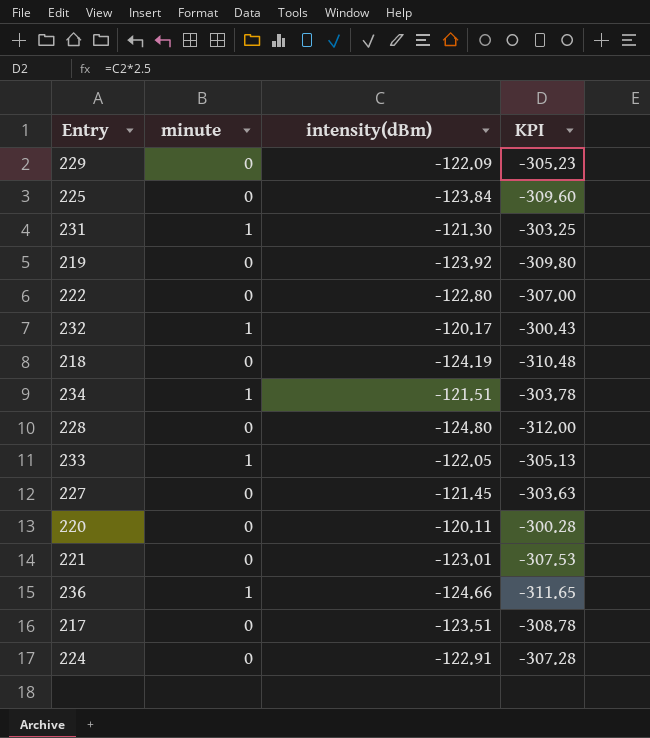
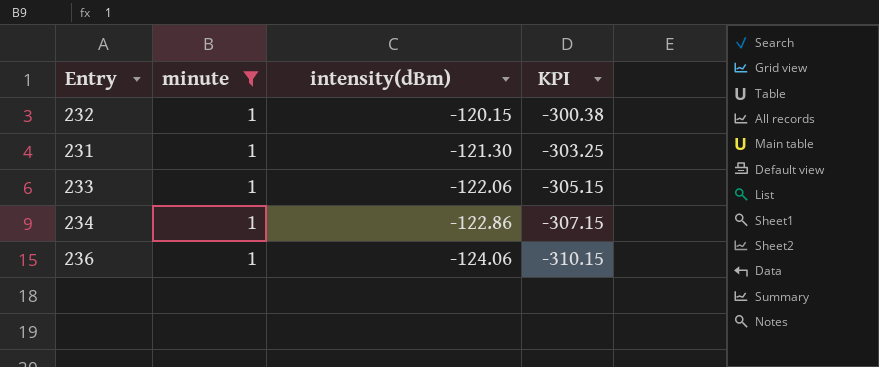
filter: none -> minute = 1
row order: none -> intensity(dBm) descending
232 | intensity(dBm): -120.17 -> -120.15
232 | KPI: -300.43 -> -300.38
233 | intensity(dBm): -122.05 -> -122.06
233 | KPI: -305.13 -> -305.15
234 | intensity(dBm): -121.51 -> -122.86
234 | KPI: -303.78 -> -307.15
236 | intensity(dBm): -124.66 -> -124.06
236 | KPI: -311.65 -> -310.15

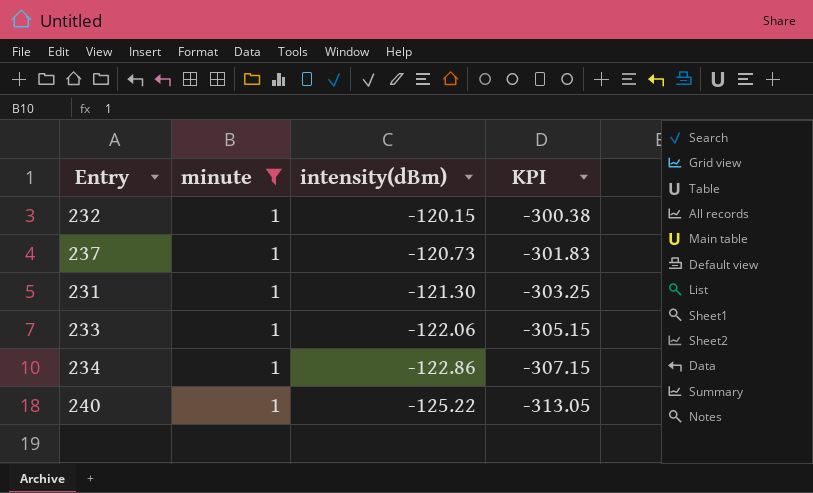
row 236: 1 | -124.06 | -310.15 -> none
row 237: none -> 1 | -120.73 | -301.83
row 240: none -> 1 | -125.22 | -313.05

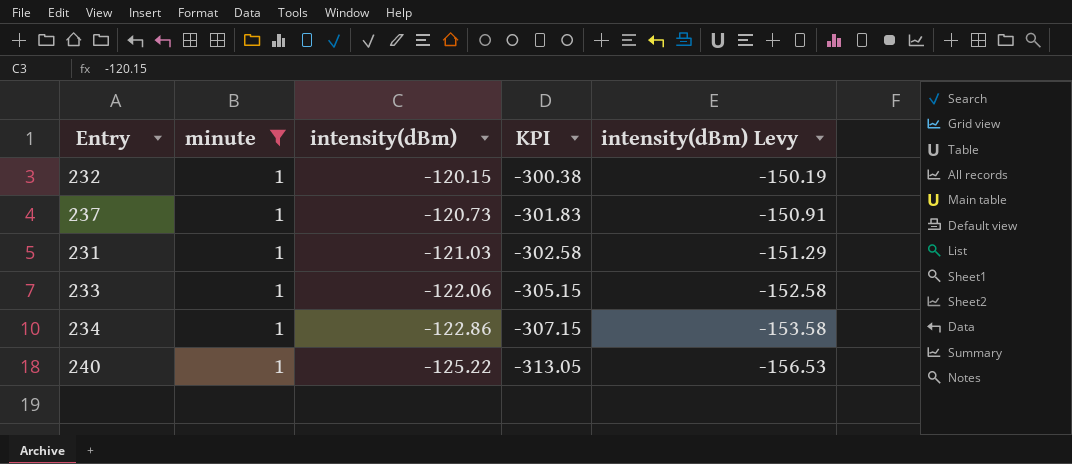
column intensity(dBm) Levy | formula: none -> [intensity(dBm)] * 1.25
231 | intensity(dBm): -121.30 -> -121.03
231 | KPI: -303.25 -> -302.58

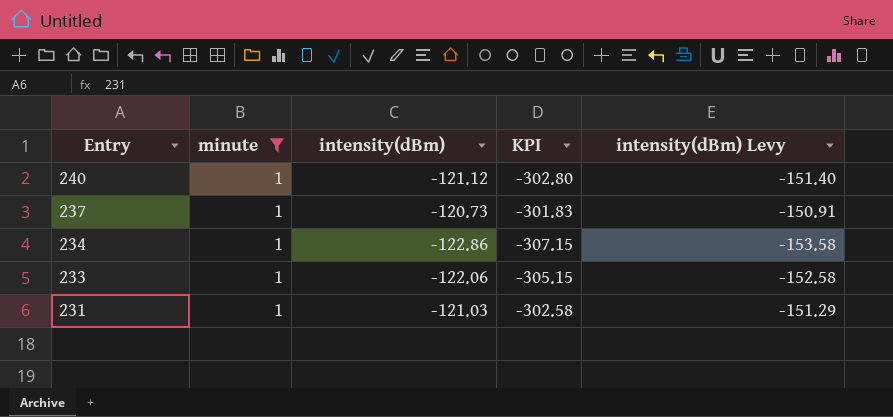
row order: intensity(dBm) descending -> Entry descending
row 232: 1 | -120.15 | -300.38 | -150.19 -> none
240 | intensity(dBm): -125.22 -> -121.12
240 | KPI: -313.05 -> -302.80
240 | intensity(dBm) Levy: -156.53 -> -151.40

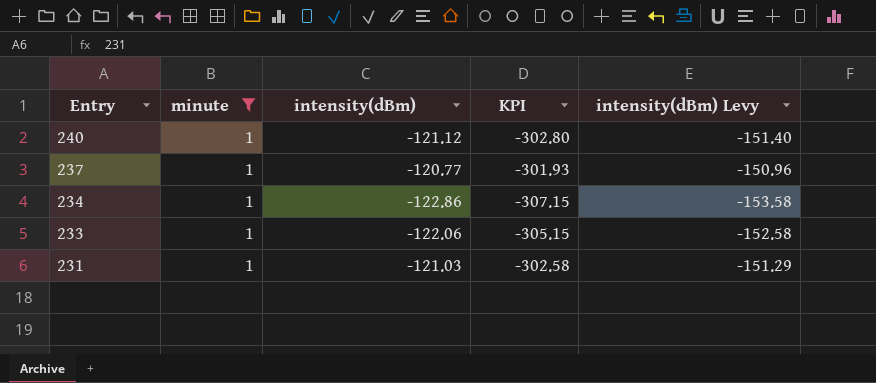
237 | intensity(dBm): -120.73 -> -120.77
237 | KPI: -301.83 -> -301.93
237 | intensity(dBm) Levy: -150.91 -> -150.96

